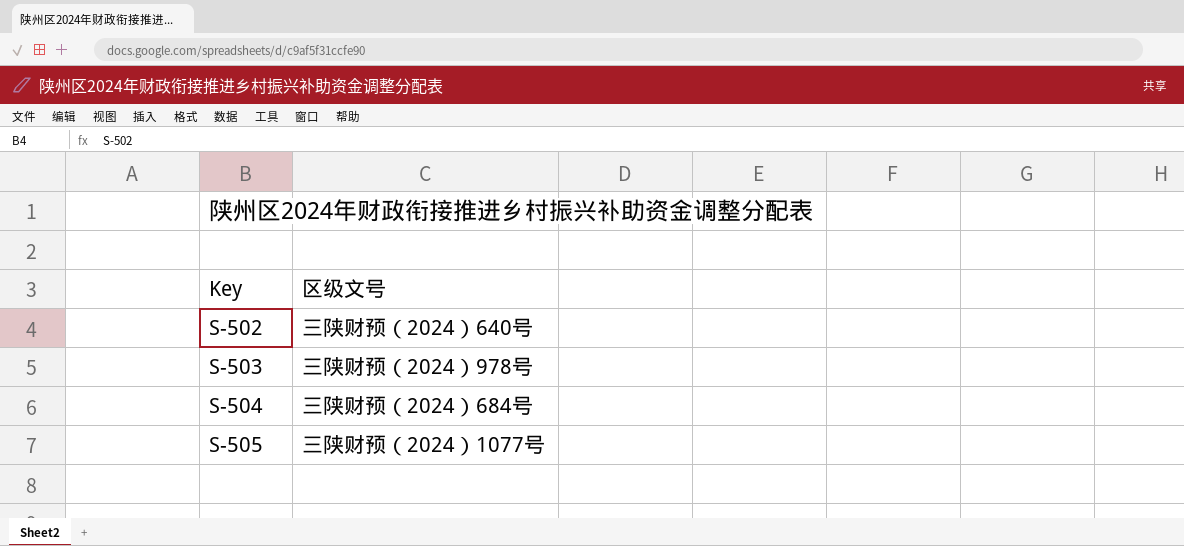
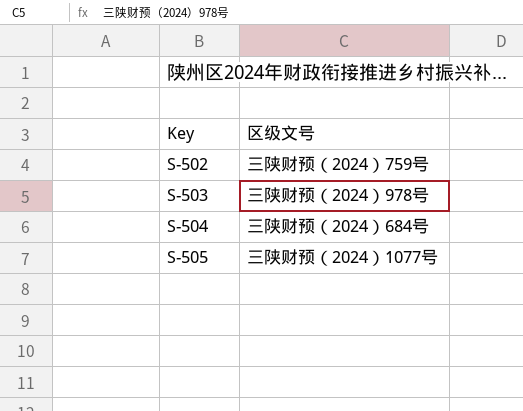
S-502 | 区级文号: 三陕财预（2024）640号 -> 三陕财预（2024）759号

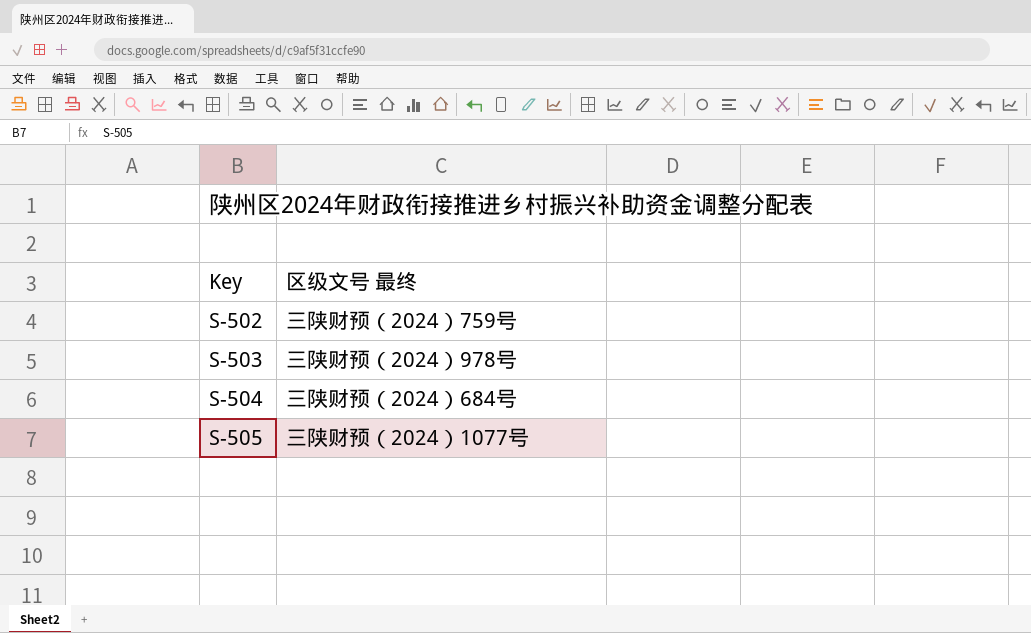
column name: 区级文号 -> 区级文号 最终

